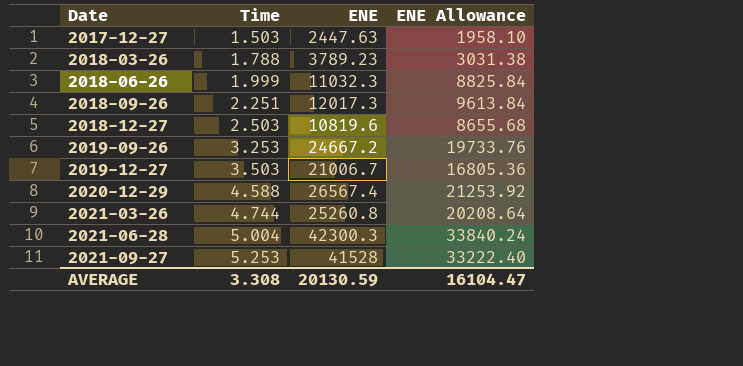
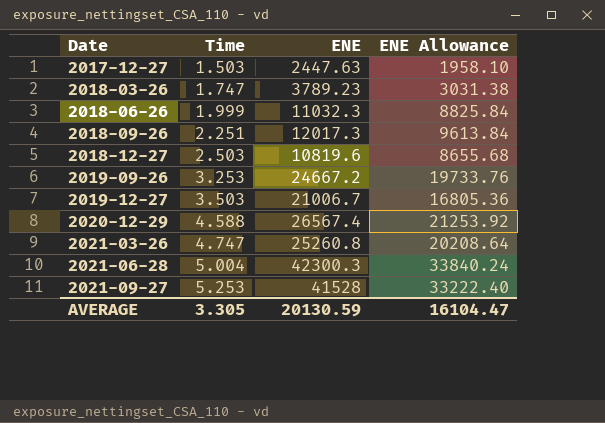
2018-03-26 | Time: 1.788 -> 1.747
2021-03-26 | Time: 4.744 -> 4.747
AVERAGE | Time: 3.308 -> 3.305

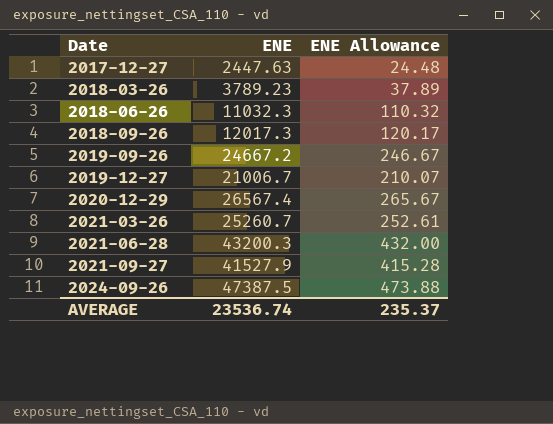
column Time | position: 2 -> none
column ENE Allowance | formula: [ENE] * 0.8 -> [ENE] * 0.01
row 2018-12-27: 2.503 | 10819.6 | 8655.68 -> none
2021-03-26 | ENE: 25260.8 -> 25260.7
2021-06-28 | ENE: 42300.3 -> 43200.3
2021-09-27 | ENE: 41528 -> 41527.9
row 2024-09-26: none -> 47387.5 | 473.88
AVERAGE | ENE: 20130.59 -> 23536.74
AVERAGE | ENE Allowance: 16104.47 -> 235.37

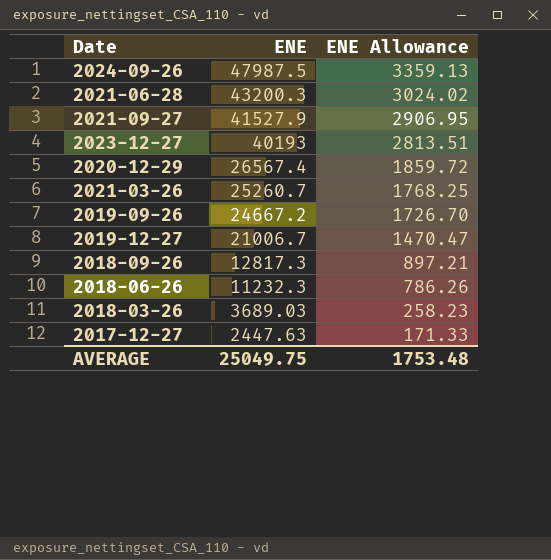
row order: Date ascending -> ENE descending
column ENE Allowance | formula: [ENE] * 0.01 -> [ENE] * 0.07
2024-09-26 | ENE: 47387.5 -> 47987.5
row 2023-12-27: none -> 40193 | 2813.51
2018-09-26 | ENE: 12017.3 -> 12817.3
2018-06-26 | ENE: 11032.3 -> 11232.3
2018-03-26 | ENE: 3789.23 -> 3689.03
AVERAGE | ENE: 23536.74 -> 25049.75
AVERAGE | ENE Allowance: 235.37 -> 1753.48

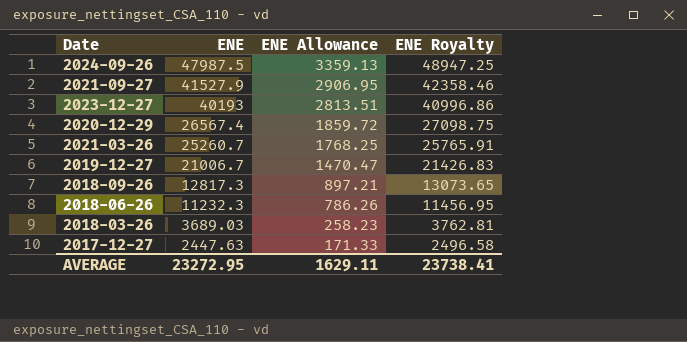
column ENE Royalty | formula: none -> [ENE] * 1.02
row 2021-06-28: 43200.3 | 3024.02 -> none
row 2019-09-26: 24667.2 | 1726.70 -> none
AVERAGE | ENE: 25049.75 -> 23272.95
AVERAGE | ENE Allowance: 1753.48 -> 1629.11

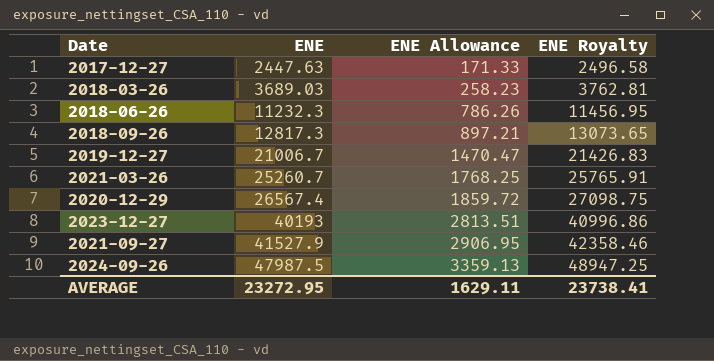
row order: ENE descending -> ENE ascending

